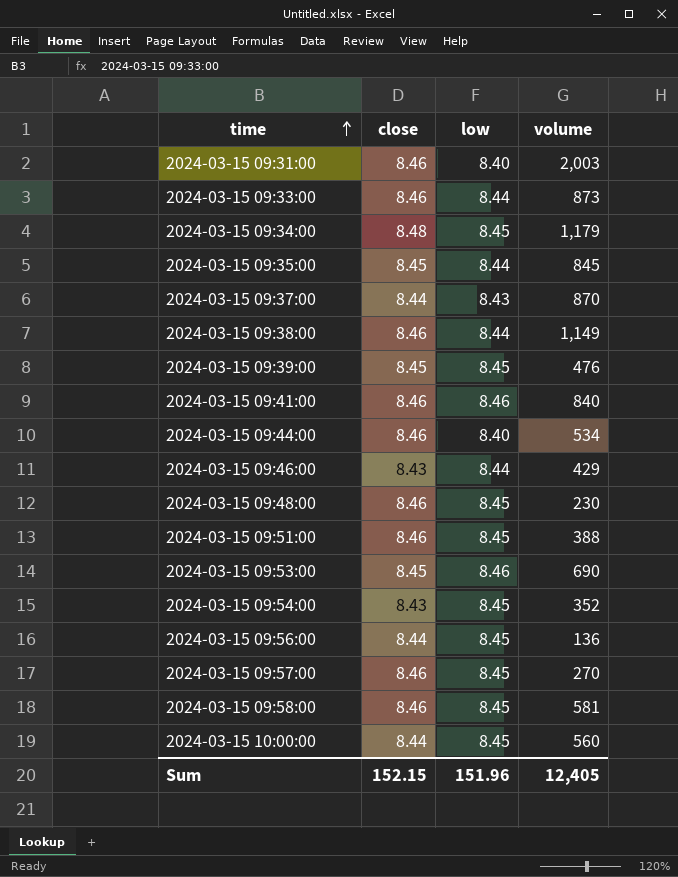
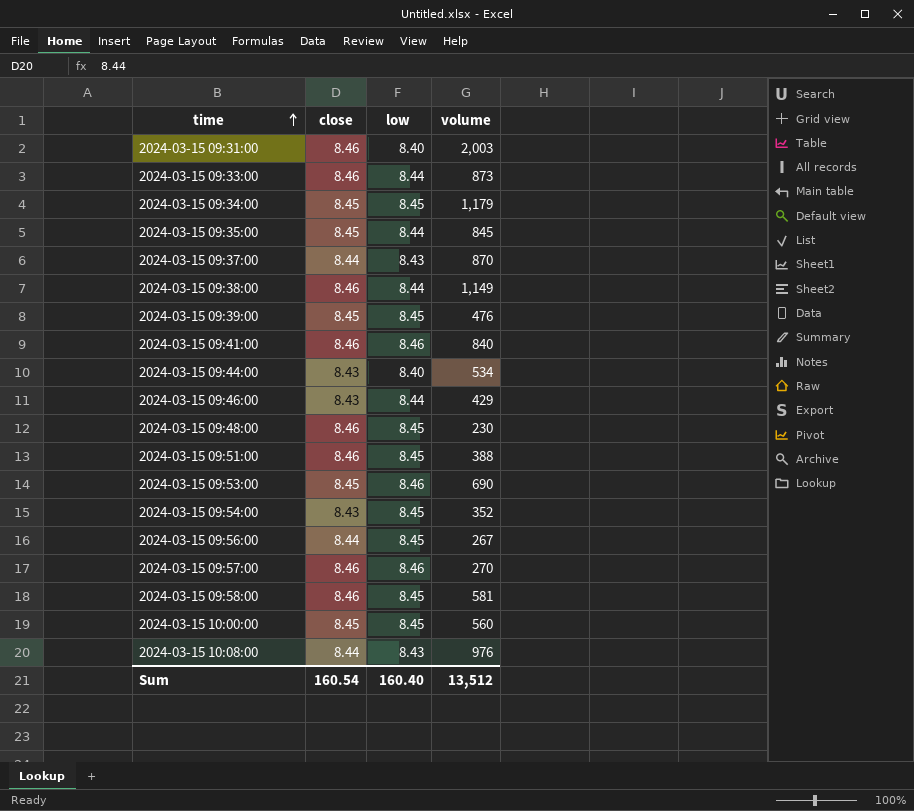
2024-03-15 09:34:00 | close: 8.48 -> 8.45
2024-03-15 09:44:00 | close: 8.46 -> 8.43
2024-03-15 09:56:00 | volume: 136 -> 267
2024-03-15 09:57:00 | low: 8.45 -> 8.46
2024-03-15 10:00:00 | close: 8.44 -> 8.45
row 2024-03-15 10:08:00: none -> 8.44 | 8.43 | 976
Sum | close: 152.15 -> 160.54
Sum | low: 151.96 -> 160.40
Sum | volume: 12,405 -> 13,512

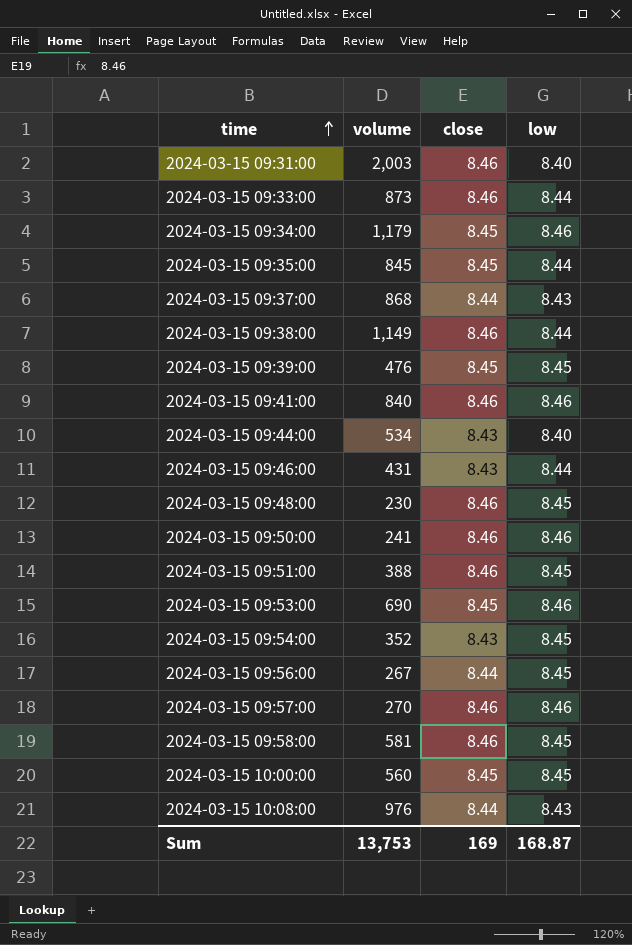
column volume | position: 4 -> 2
2024-03-15 09:34:00 | low: 8.45 -> 8.46
2024-03-15 09:37:00 | volume: 870 -> 868
2024-03-15 09:46:00 | volume: 429 -> 431
row 2024-03-15 09:50:00: none -> 241 | 8.46 | 8.46
Sum | volume: 13,512 -> 13,753
Sum | close: 160.54 -> 169
Sum | low: 160.40 -> 168.87

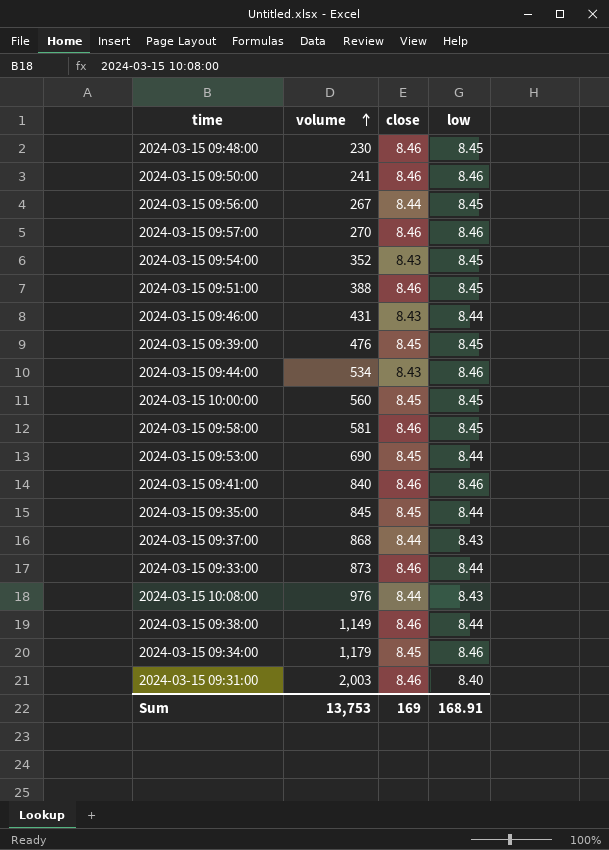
row order: time ascending -> volume ascending
2024-03-15 09:44:00 | low: 8.40 -> 8.46
2024-03-15 09:53:00 | low: 8.46 -> 8.44
Sum | low: 168.87 -> 168.91

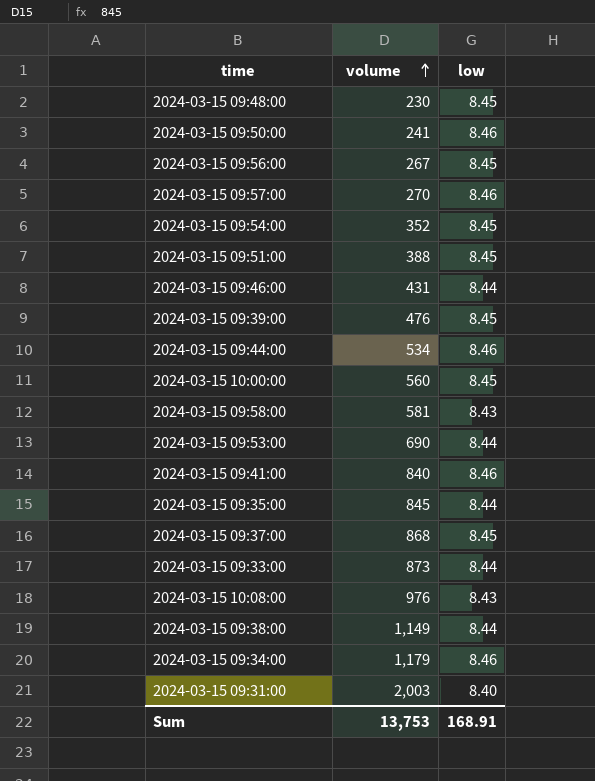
column close | position: 3 -> none
2024-03-15 09:58:00 | low: 8.45 -> 8.43
2024-03-15 09:37:00 | low: 8.43 -> 8.45

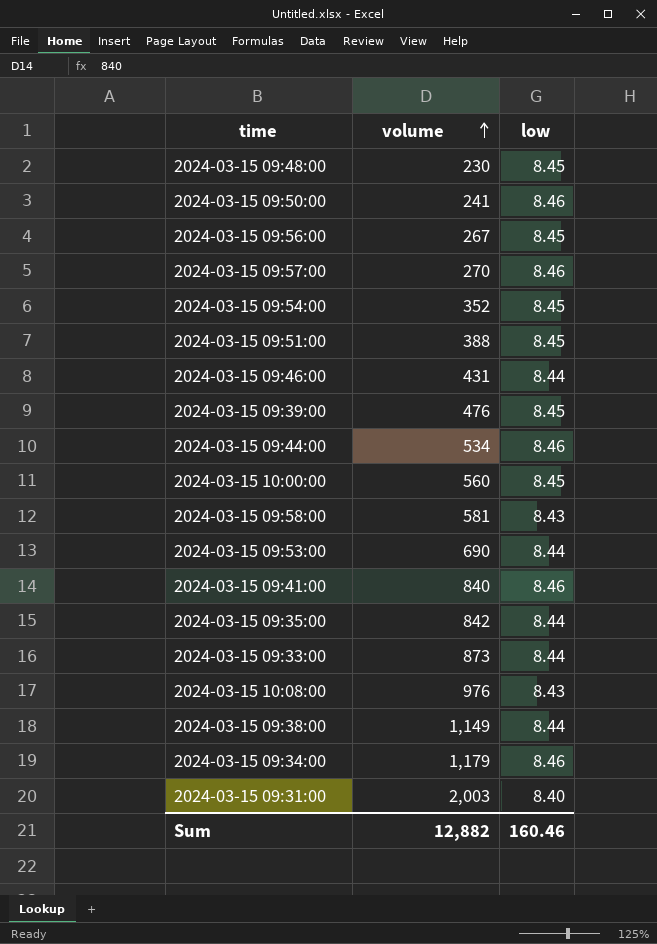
row 2024-03-15 09:37:00: 868 | 8.45 -> none
2024-03-15 09:35:00 | volume: 845 -> 842
Sum | volume: 13,753 -> 12,882
Sum | low: 168.91 -> 160.46

